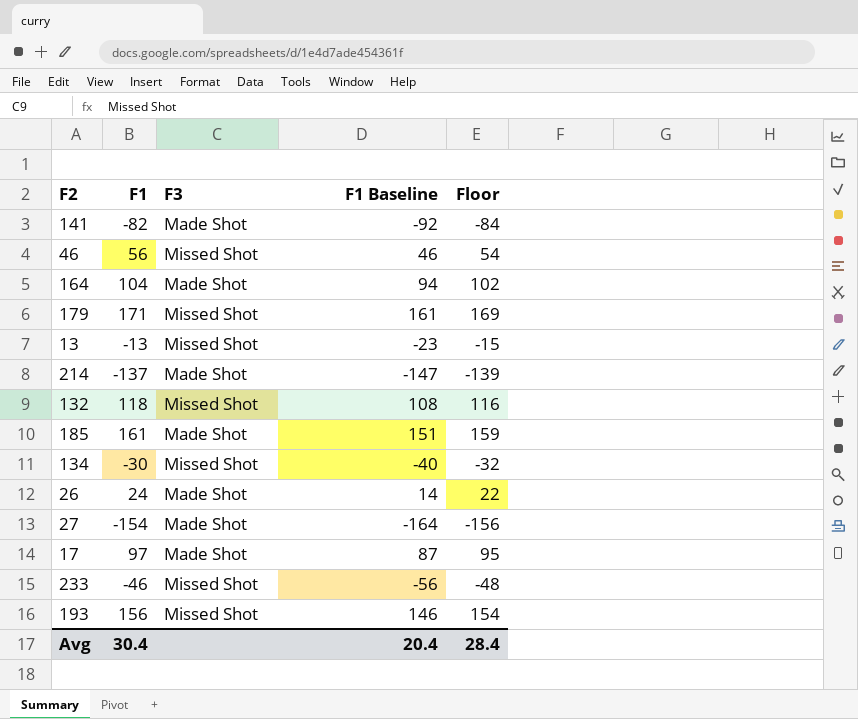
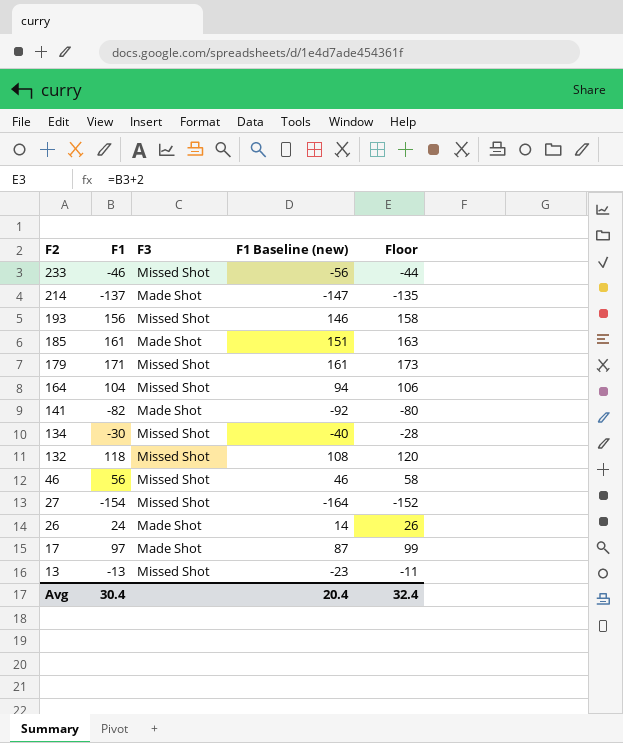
row order: none -> F2 descending
column name: F1 Baseline -> F1 Baseline (new)
column Floor | formula: [F1] - 2 -> [F1] + 2
164 | F3: Made Shot -> Missed Shot
27 | F3: Made Shot -> Missed Shot
Avg | Floor: 28.4 -> 32.4

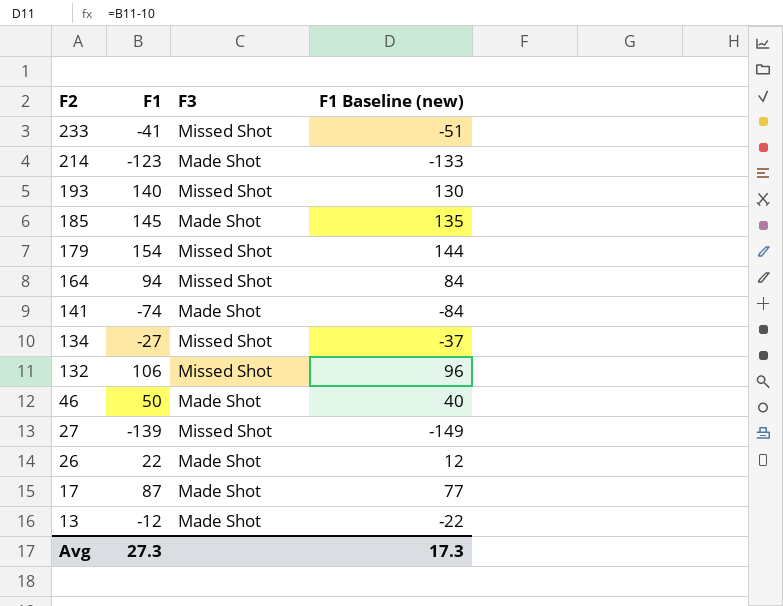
column Floor | formula: [F1] + 2 -> none
233 | F1: -46 -> -41
233 | F1 Baseline (new): -56 -> -51
214 | F1: -137 -> -123
214 | F1 Baseline (new): -147 -> -133
193 | F1: 156 -> 140
193 | F1 Baseline (new): 146 -> 130
185 | F1: 161 -> 145
185 | F1 Baseline (new): 151 -> 135
179 | F1: 171 -> 154
179 | F1 Baseline (new): 161 -> 144
164 | F1: 104 -> 94
164 | F1 Baseline (new): 94 -> 84
141 | F1: -82 -> -74
141 | F1 Baseline (new): -92 -> -84
134 | F1: -30 -> -27
134 | F1 Baseline (new): -40 -> -37
132 | F1: 118 -> 106
132 | F1 Baseline (new): 108 -> 96
46 | F1: 56 -> 50
46 | F3: Missed Shot -> Made Shot
46 | F1 Baseline (new): 46 -> 40
27 | F1: -154 -> -139
27 | F1 Baseline (new): -164 -> -149
26 | F1: 24 -> 22
26 | F1 Baseline (new): 14 -> 12
17 | F1: 97 -> 87
17 | F1 Baseline (new): 87 -> 77
13 | F1: -13 -> -12
13 | F3: Missed Shot -> Made Shot
13 | F1 Baseline (new): -23 -> -22
Avg | F1: 30.4 -> 27.3
Avg | F1 Baseline (new): 20.4 -> 17.3

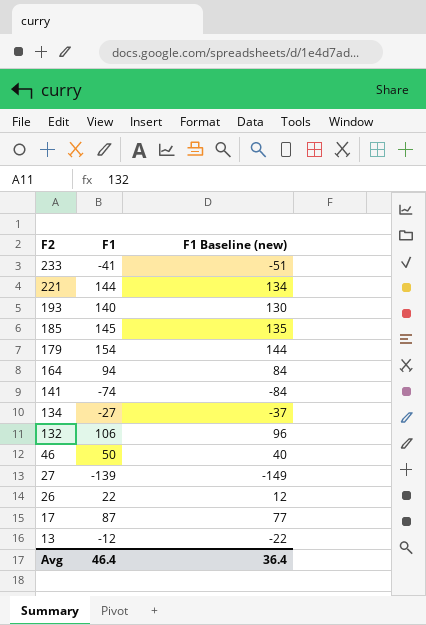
column F3 | position: 3 -> none
row 214: -123 | Made Shot | -133 -> none
row 221: none -> 144 | 134
Avg | F1: 27.3 -> 46.4
Avg | F1 Baseline (new): 17.3 -> 36.4

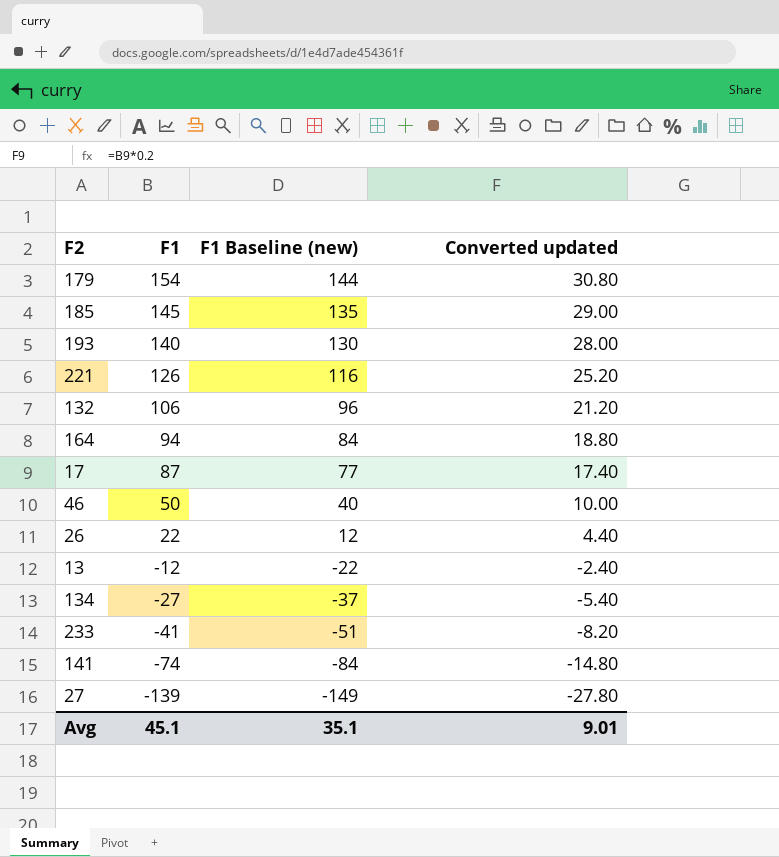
row order: F2 descending -> F1 descending
column Converted updated | formula: none -> [F1] * 0.2
221 | F1: 144 -> 126
221 | F1 Baseline (new): 134 -> 116
Avg | F1: 46.4 -> 45.1
Avg | F1 Baseline (new): 36.4 -> 35.1

